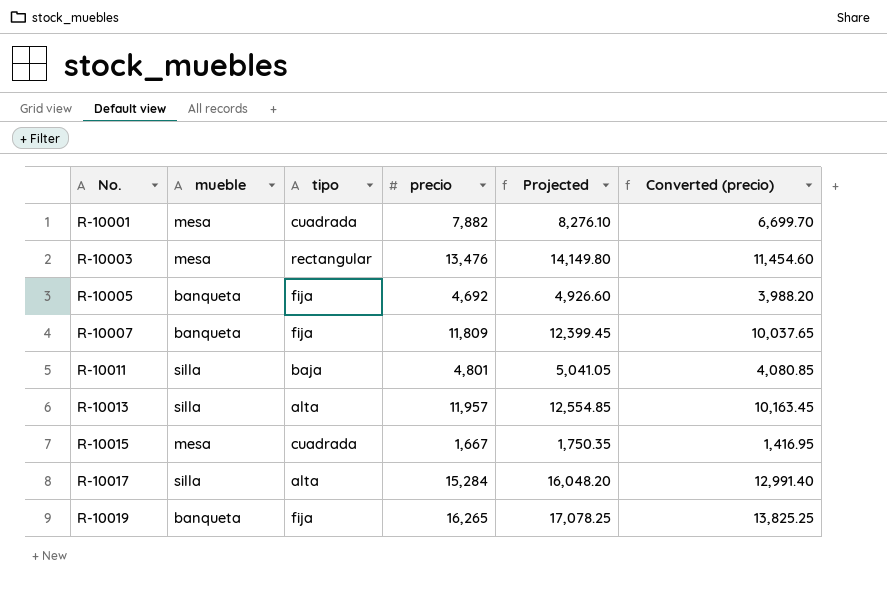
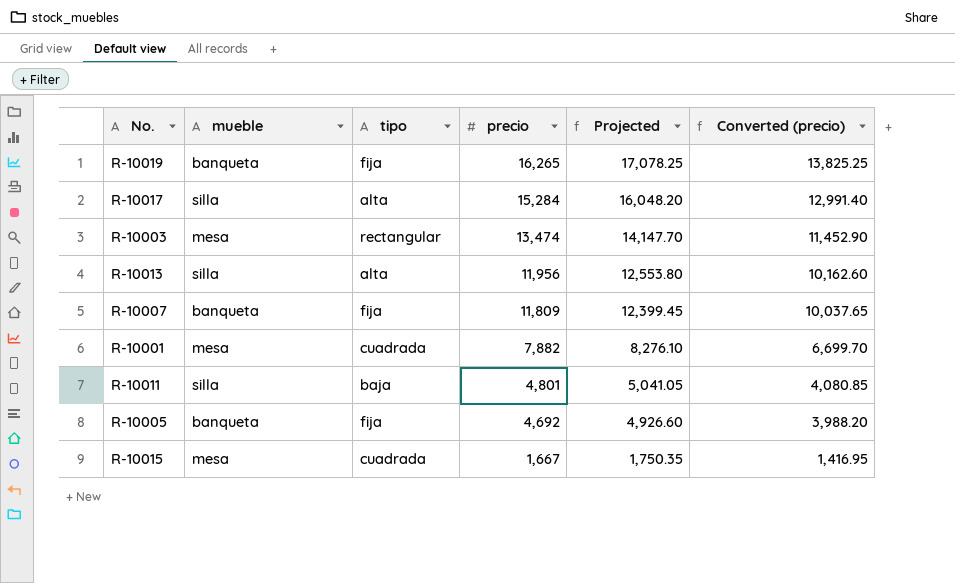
row order: No. ascending -> precio descending
R-10003 | precio: 13,476 -> 13,474
R-10003 | Projected: 14,149.80 -> 14,147.70
R-10003 | Converted (precio): 11,454.60 -> 11,452.90
R-10013 | precio: 11,957 -> 11,956
R-10013 | Projected: 12,554.85 -> 12,553.80
R-10013 | Converted (precio): 10,163.45 -> 10,162.60

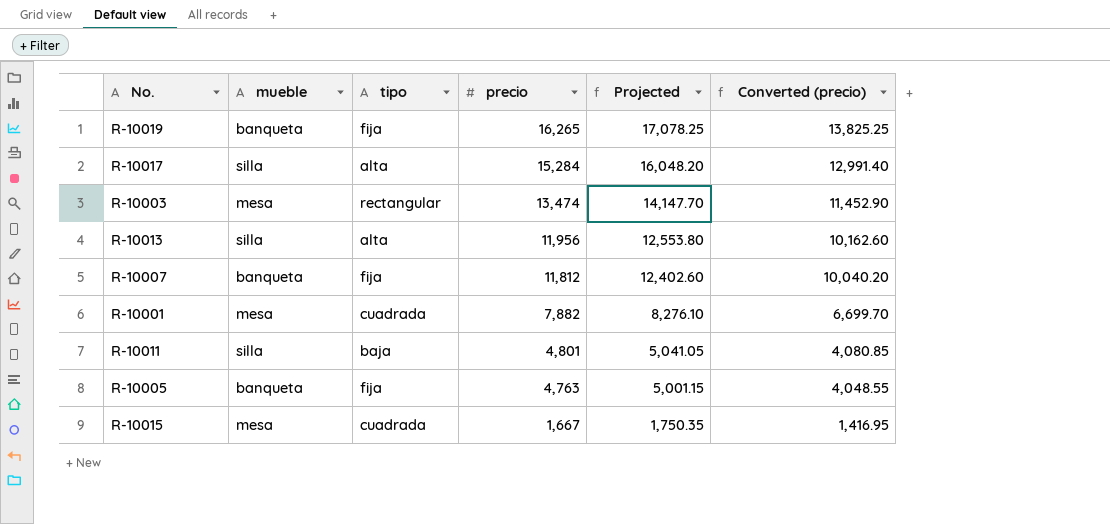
R-10007 | precio: 11,809 -> 11,812
R-10007 | Projected: 12,399.45 -> 12,402.60
R-10007 | Converted (precio): 10,037.65 -> 10,040.20
R-10005 | precio: 4,692 -> 4,763
R-10005 | Projected: 4,926.60 -> 5,001.15
R-10005 | Converted (precio): 3,988.20 -> 4,048.55

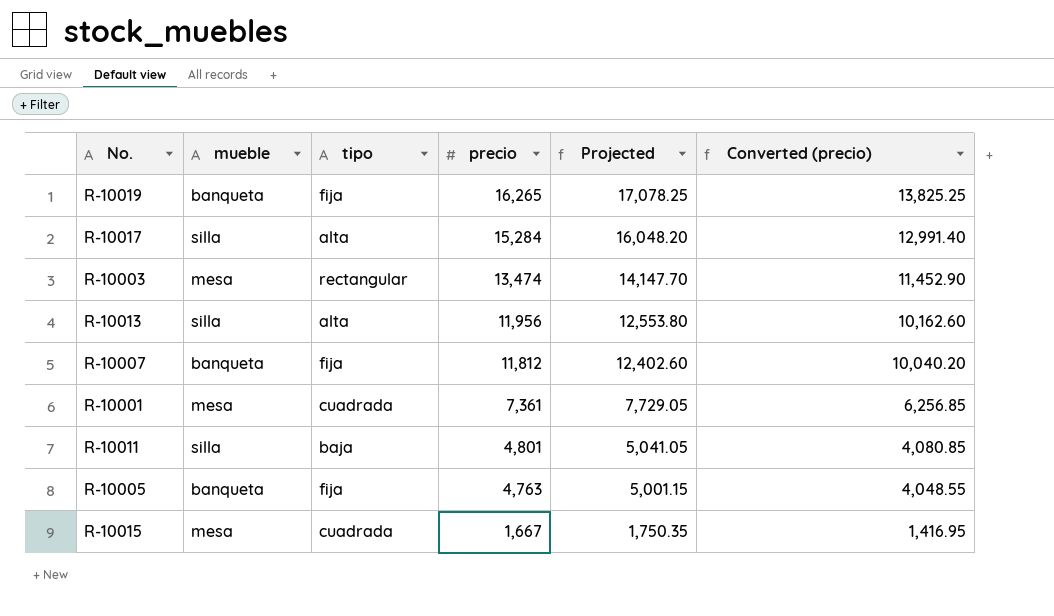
R-10001 | precio: 7,882 -> 7,361
R-10001 | Projected: 8,276.10 -> 7,729.05
R-10001 | Converted (precio): 6,699.70 -> 6,256.85

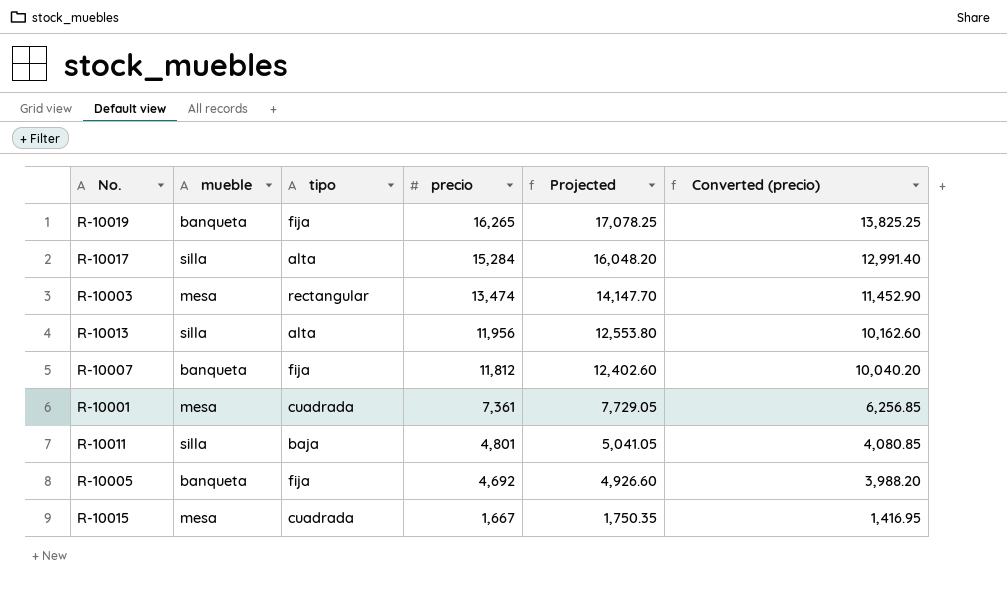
R-10005 | precio: 4,763 -> 4,692
R-10005 | Projected: 5,001.15 -> 4,926.60
R-10005 | Converted (precio): 4,048.55 -> 3,988.20

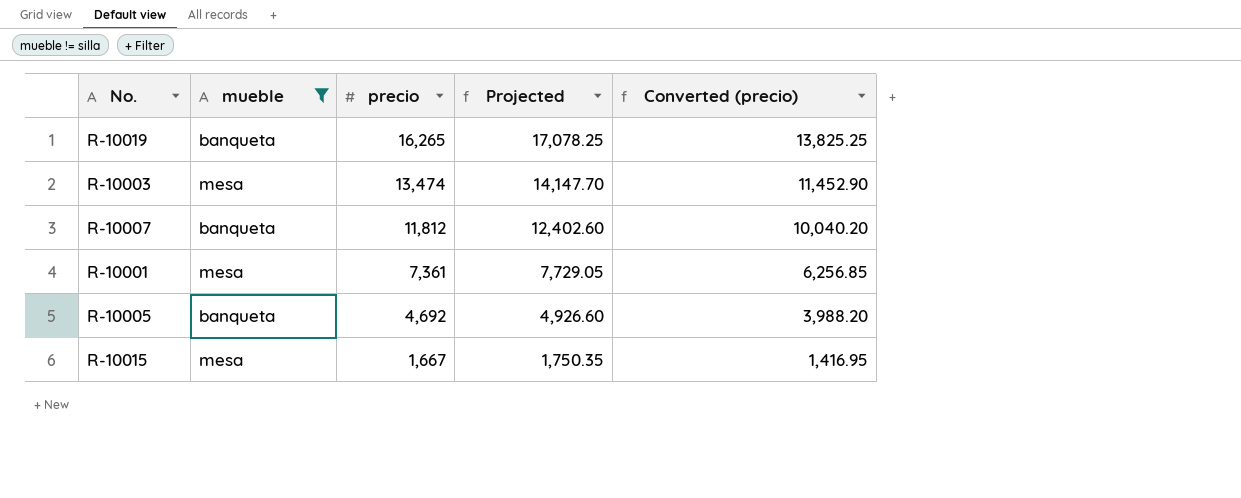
filter: none -> mueble != silla
column tipo | position: 3 -> none

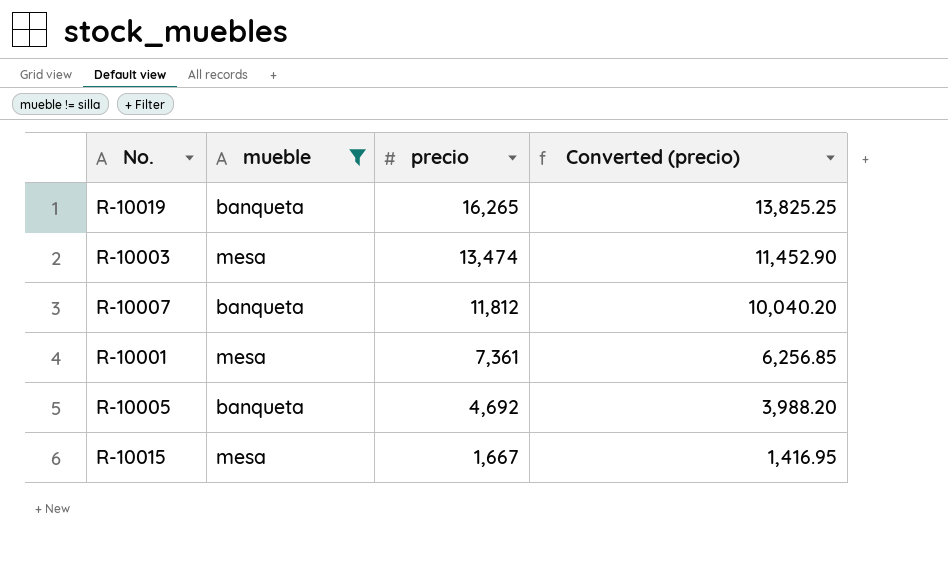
column Projected | formula: [precio] * 1.05 -> none

